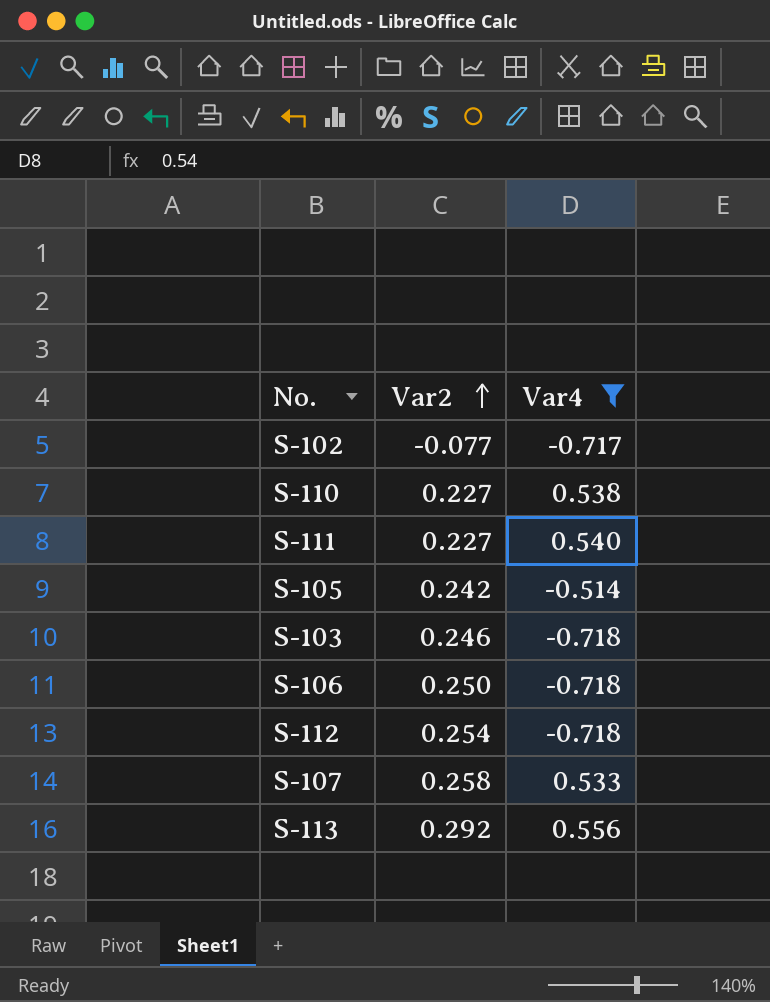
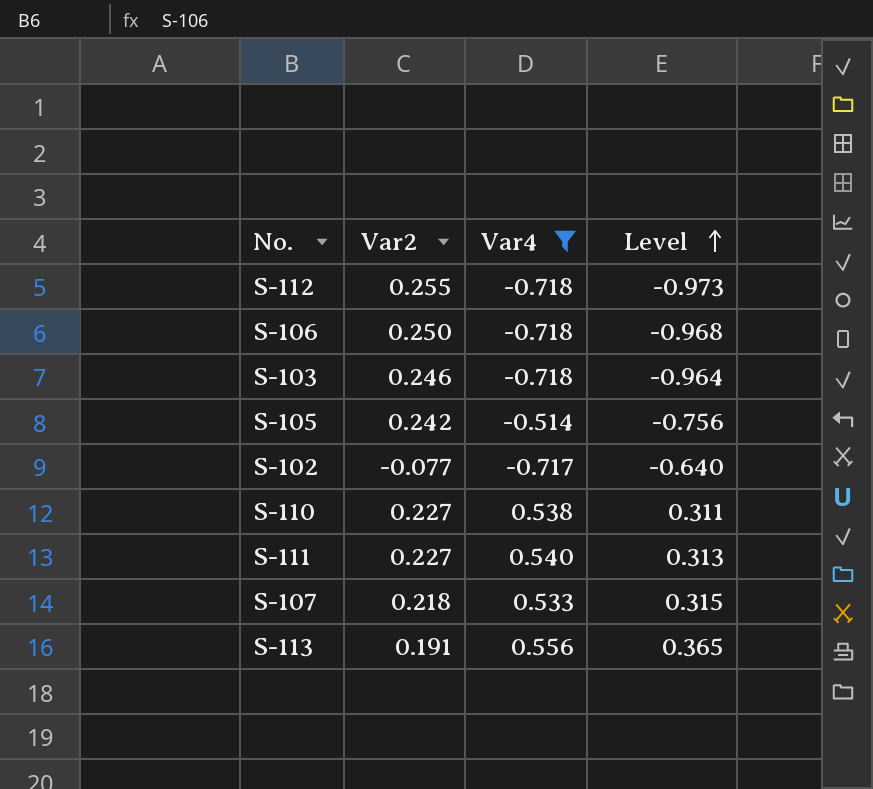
row order: Var2 ascending -> Level ascending
column Level | formula: none -> [Var4] - [Var2]
S-112 | Var2: 0.254 -> 0.255
S-107 | Var2: 0.258 -> 0.218
S-113 | Var2: 0.292 -> 0.191

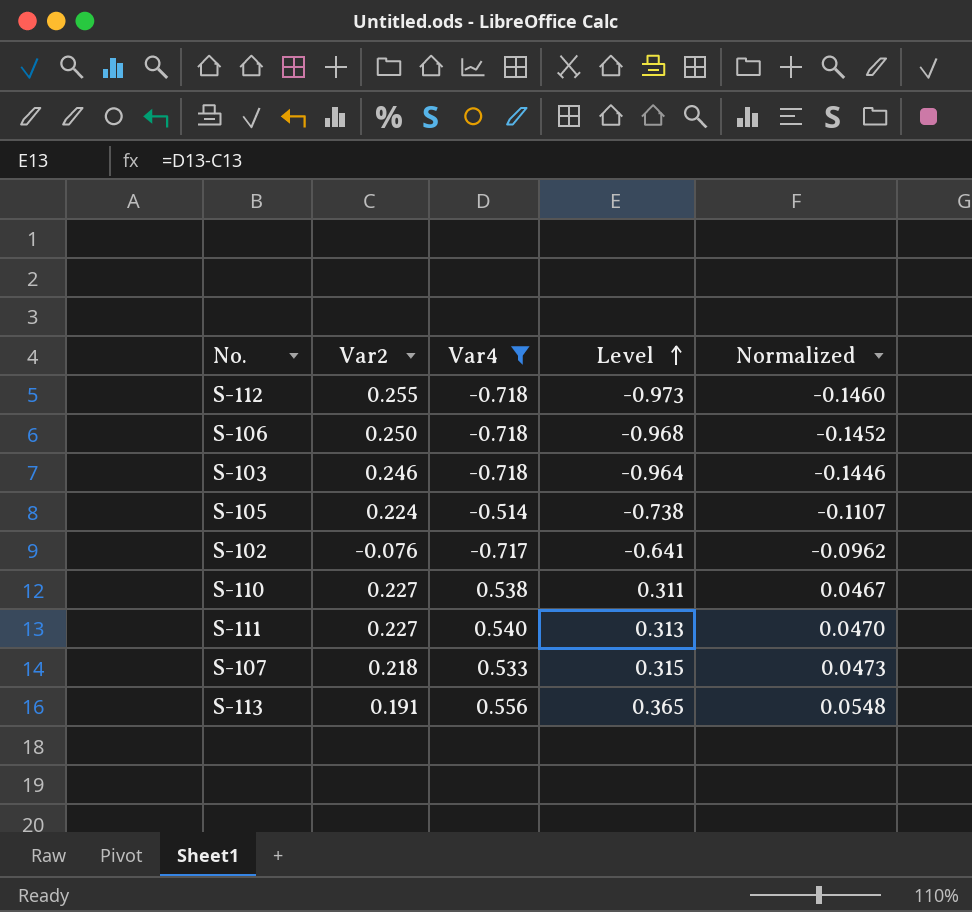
column Normalized | formula: none -> [Level] * 0.15
S-105 | Var2: 0.242 -> 0.224
S-105 | Level: -0.756 -> -0.738
S-102 | Var2: -0.077 -> -0.076
S-102 | Level: -0.640 -> -0.641

